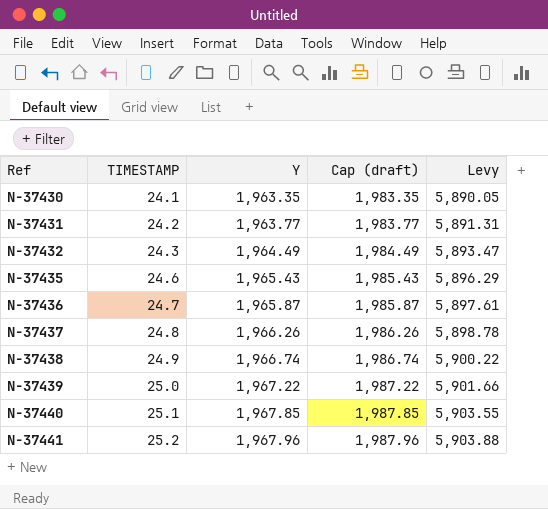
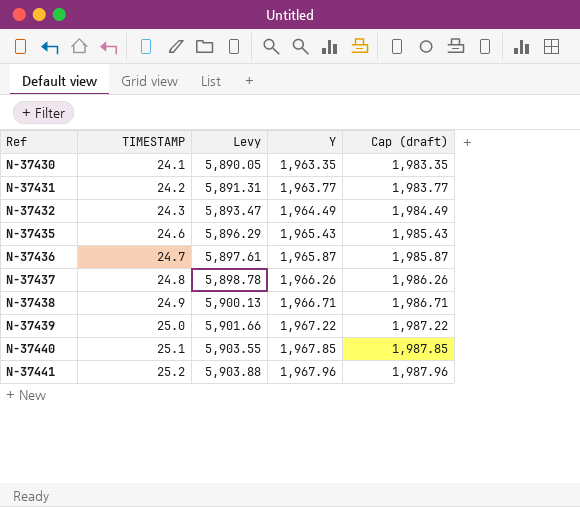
column Levy | position: 5 -> 3
N-37438 | Levy: 5,900.22 -> 5,900.13
N-37438 | Y: 1,966.74 -> 1,966.71
N-37438 | Cap (draft): 1,986.74 -> 1,986.71

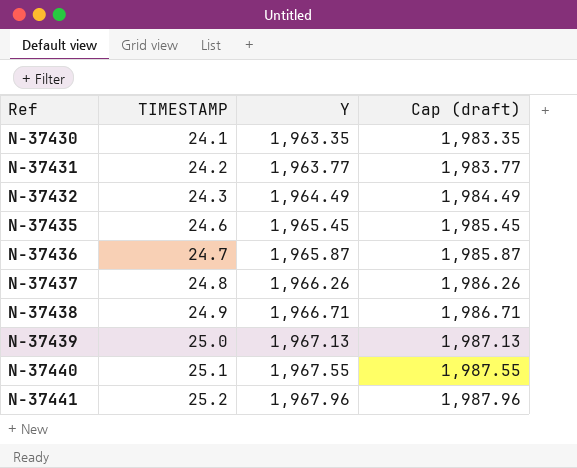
column Levy | formula: [Y] * 3 -> none
N-37435 | Y: 1,965.43 -> 1,965.45
N-37435 | Cap (draft): 1,985.43 -> 1,985.45
N-37439 | Y: 1,967.22 -> 1,967.13
N-37439 | Cap (draft): 1,987.22 -> 1,987.13
N-37440 | Y: 1,967.85 -> 1,967.55
N-37440 | Cap (draft): 1,987.85 -> 1,987.55

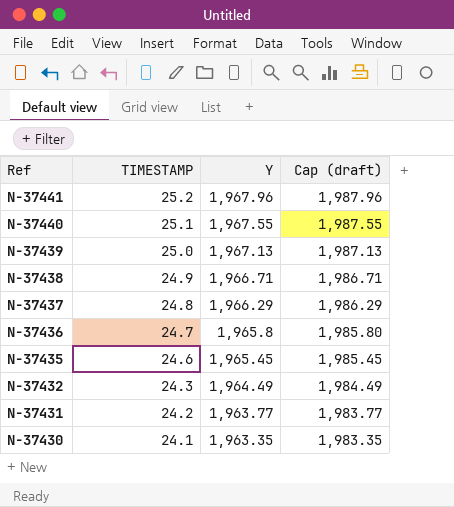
row order: Ref ascending -> Ref descending
N-37437 | Y: 1,966.26 -> 1,966.29
N-37437 | Cap (draft): 1,986.26 -> 1,986.29
N-37436 | Y: 1,965.87 -> 1,965.8
N-37436 | Cap (draft): 1,985.87 -> 1,985.80

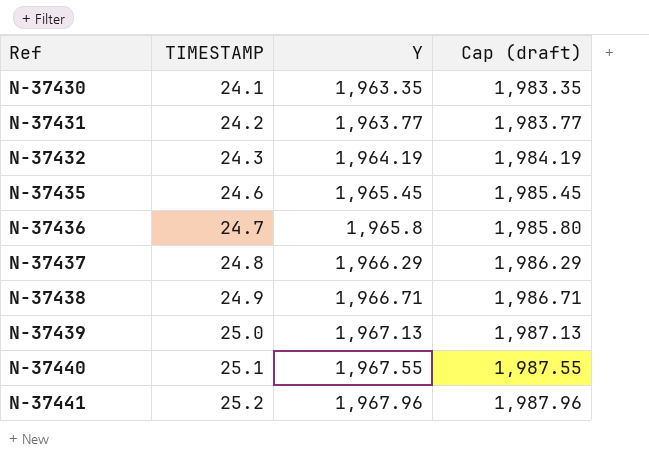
row order: Ref descending -> Ref ascending
N-37432 | Y: 1,964.49 -> 1,964.19
N-37432 | Cap (draft): 1,984.49 -> 1,984.19

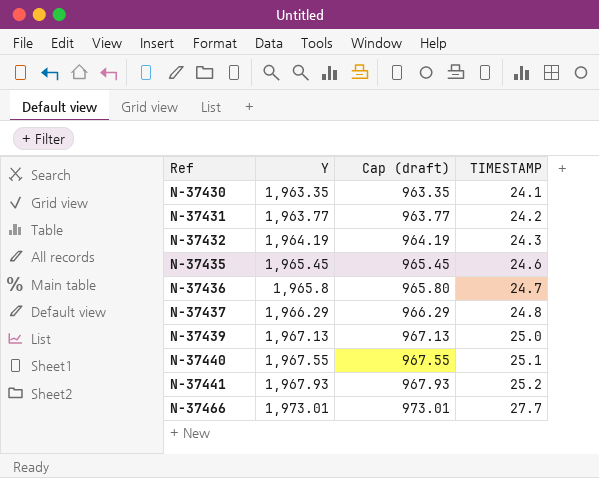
column Cap (draft) | formula: [Y] + 20 -> [Y] - 1000
column TIMESTAMP | position: 2 -> 4
row N-37438: 24.9 | 1,966.71 | 1,986.71 -> none
N-37441 | Y: 1,967.96 -> 1,967.93
row N-37466: none -> 1,973.01 | 973.01 | 27.7

